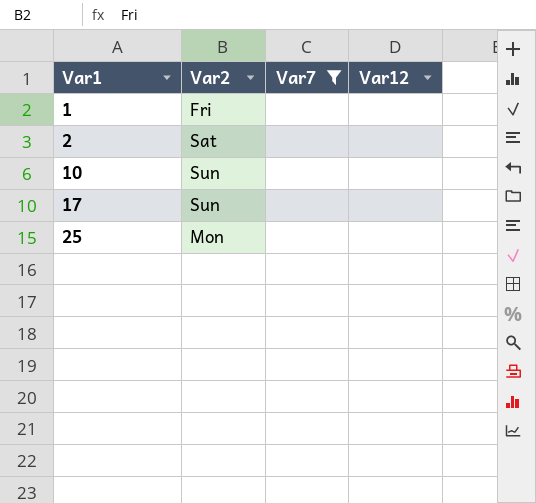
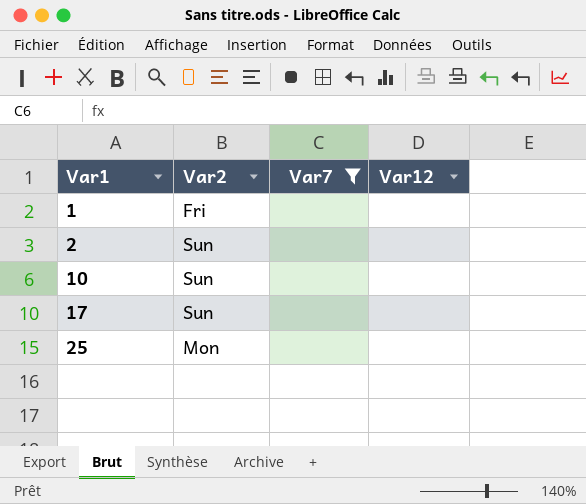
2 | Var2: Sat -> Sun

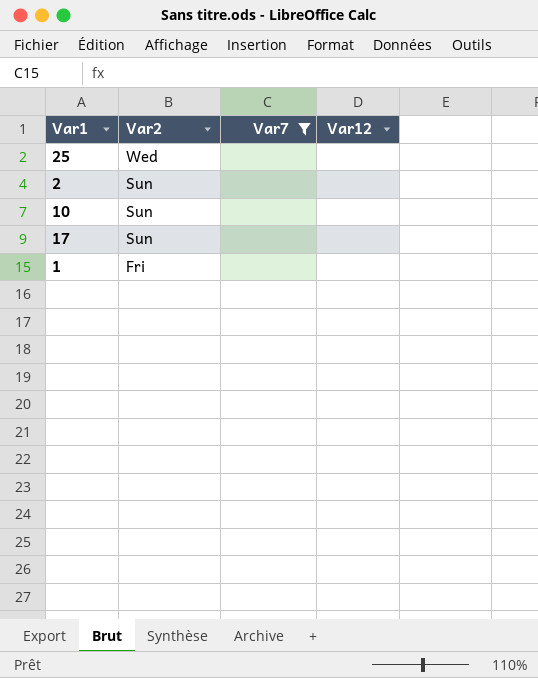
row order: Var1 ascending -> Var2 descending
25 | Var2: Mon -> Wed

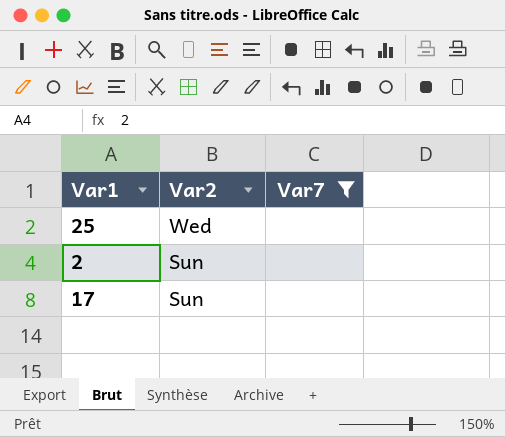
column Var12 | position: 4 -> none
row 10: Sun | none | none -> none
row 1: Fri | none | none -> none

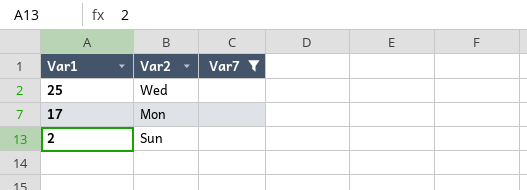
row order: Var2 descending -> Var1 descending
17 | Var2: Sun -> Mon

